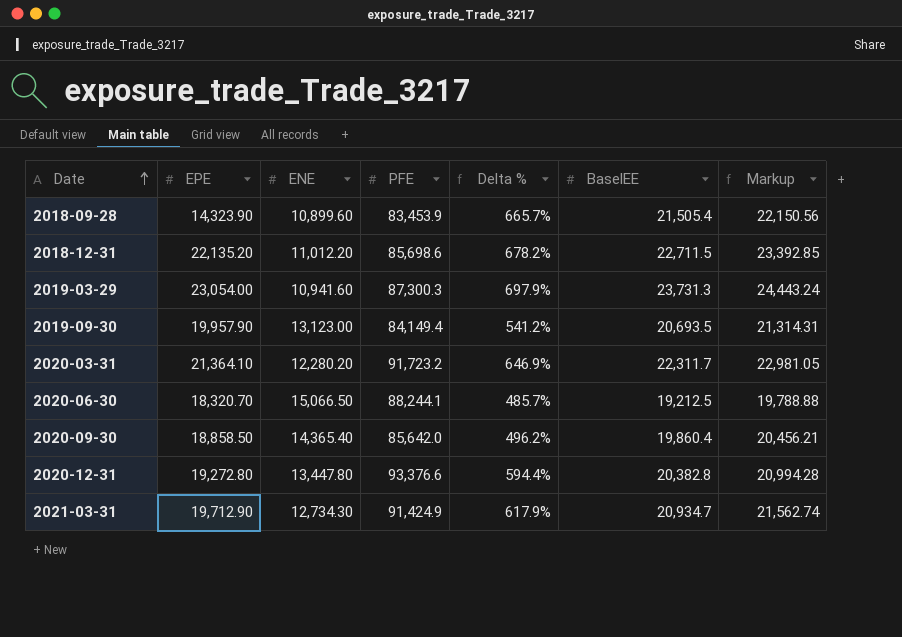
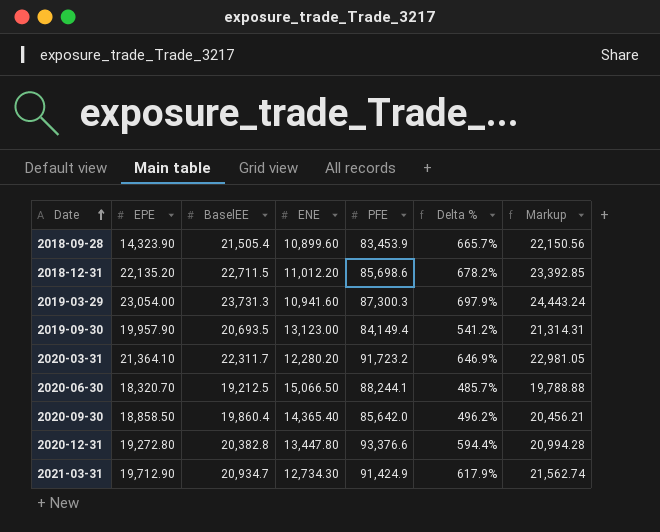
column BaselEE | position: 6 -> 3

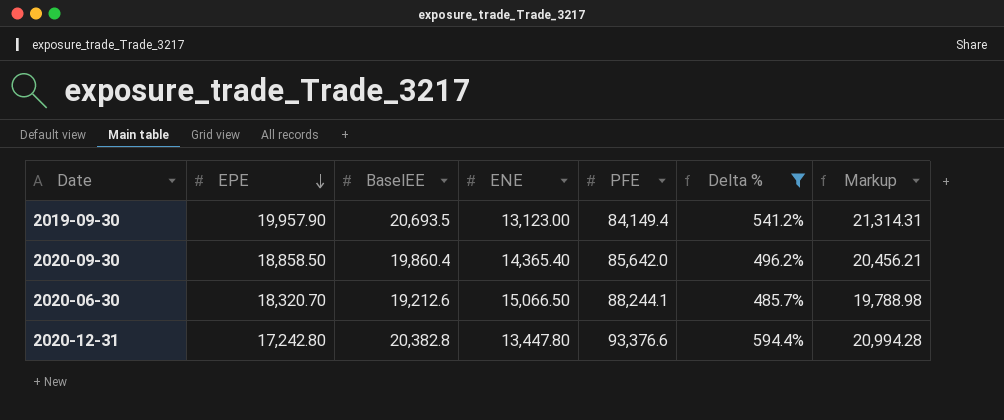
filter: none -> Delta % <= 594.4%
row order: Date ascending -> EPE descending
2020-06-30 | BaselEE: 19,212.5 -> 19,212.6
2020-06-30 | Markup: 19,788.88 -> 19,788.98
2020-12-31 | EPE: 19,272.80 -> 17,242.80

